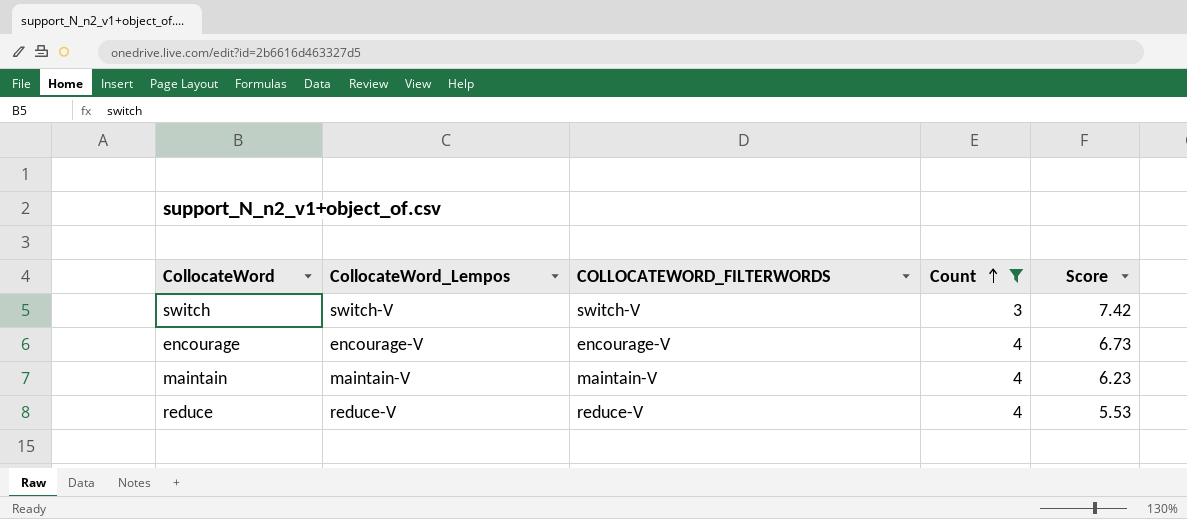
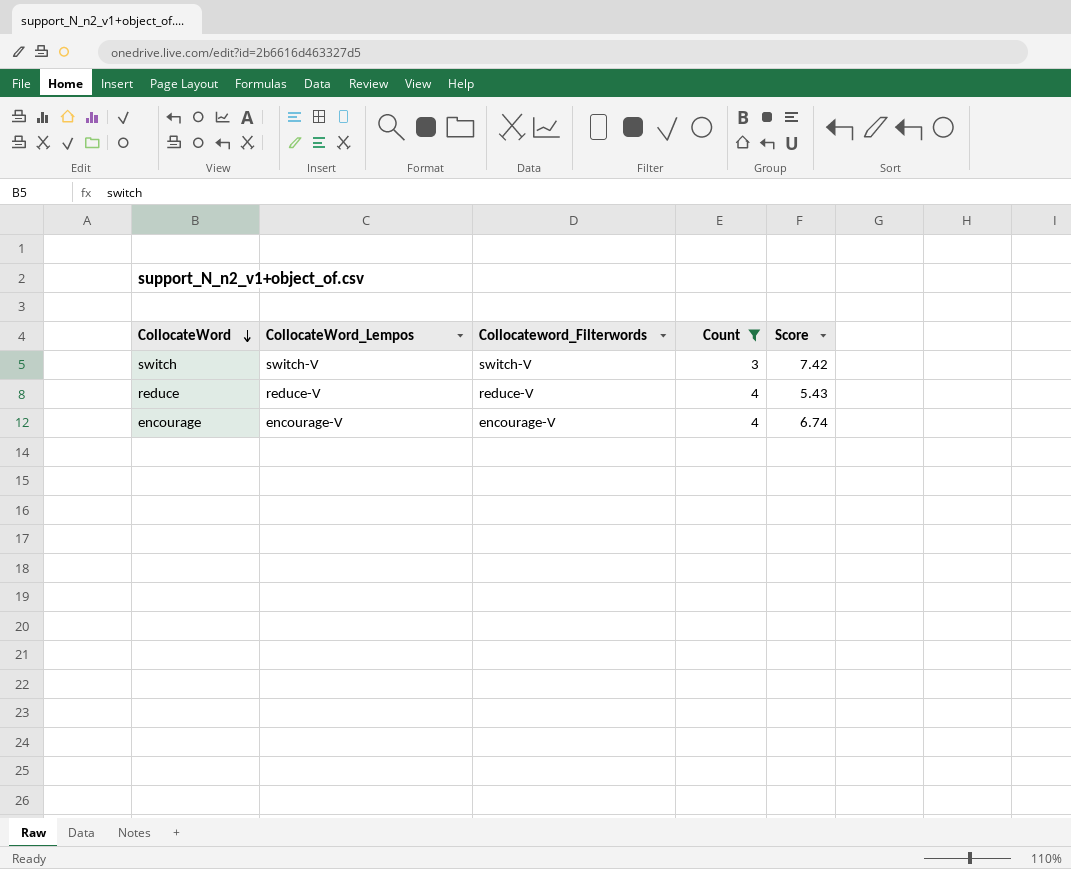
row order: Count ascending -> CollocateWord descending
column name: COLLOCATEWORD_FILTERWORDS -> Collocateword_Filterwords
row maintain: maintain-V | maintain-V | 4 | 6.23 -> none
reduce | Score: 5.53 -> 5.43
encourage | Score: 6.73 -> 6.74

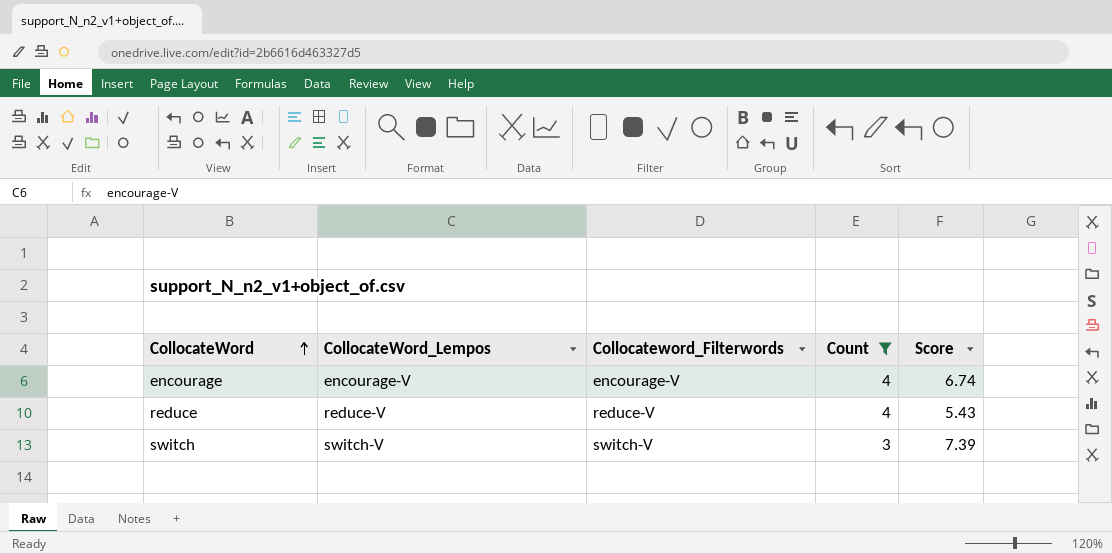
row order: CollocateWord descending -> CollocateWord ascending
switch | Score: 7.42 -> 7.39

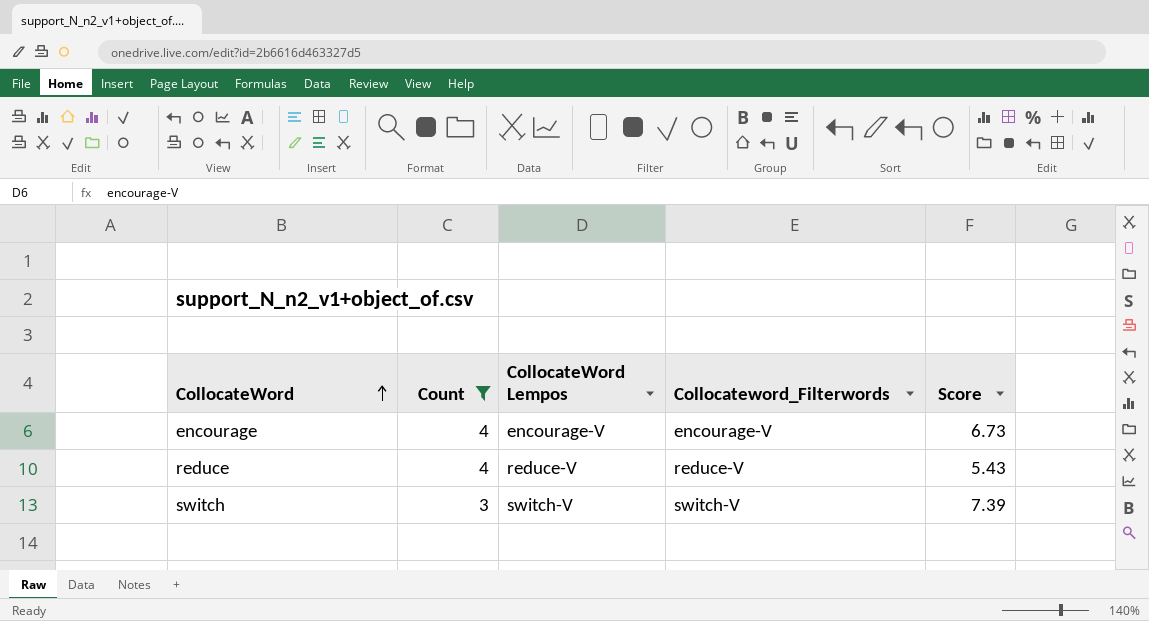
column Count | position: 4 -> 2
column name: CollocateWord_Lempos -> CollocateWord Lempos
encourage | Score: 6.74 -> 6.73

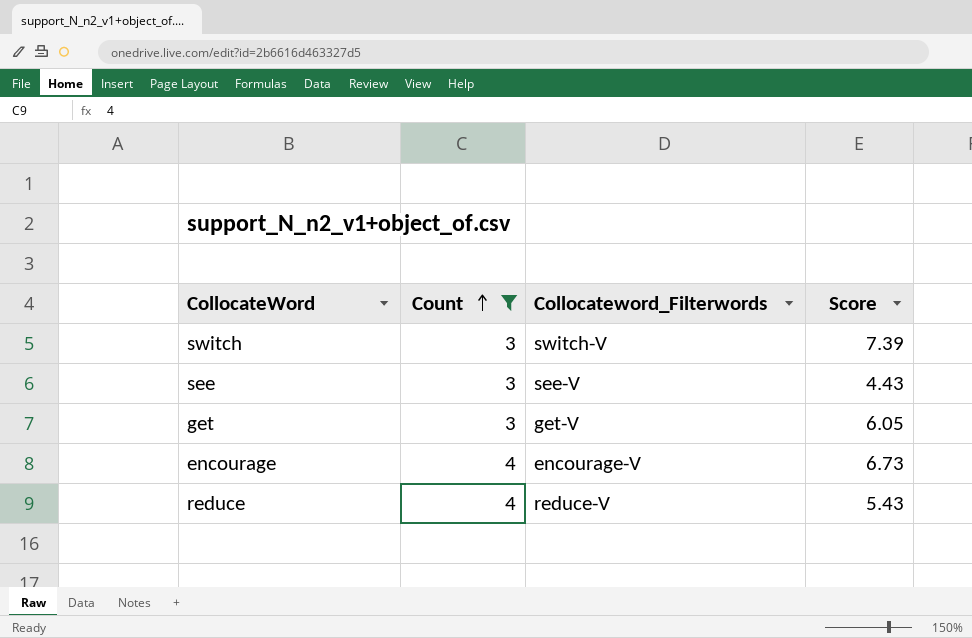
row order: CollocateWord ascending -> Count ascending
column CollocateWord Lempos | position: 3 -> none
row see: none -> 3 | see-V | 4.43
row get: none -> 3 | get-V | 6.05

